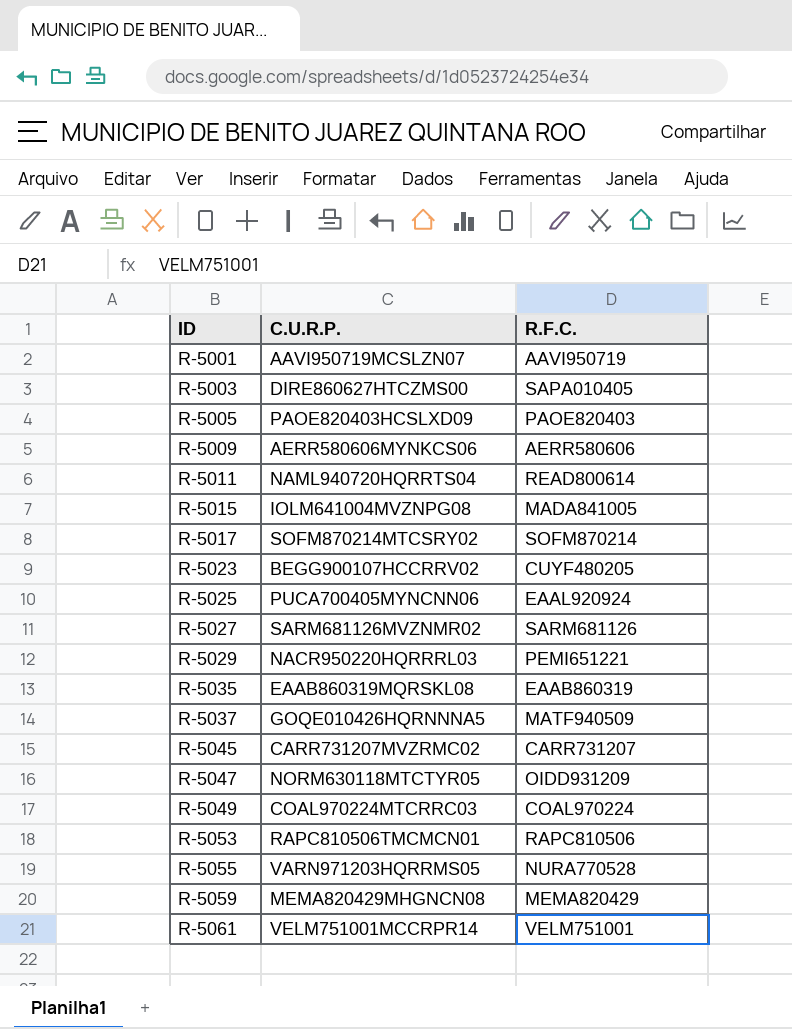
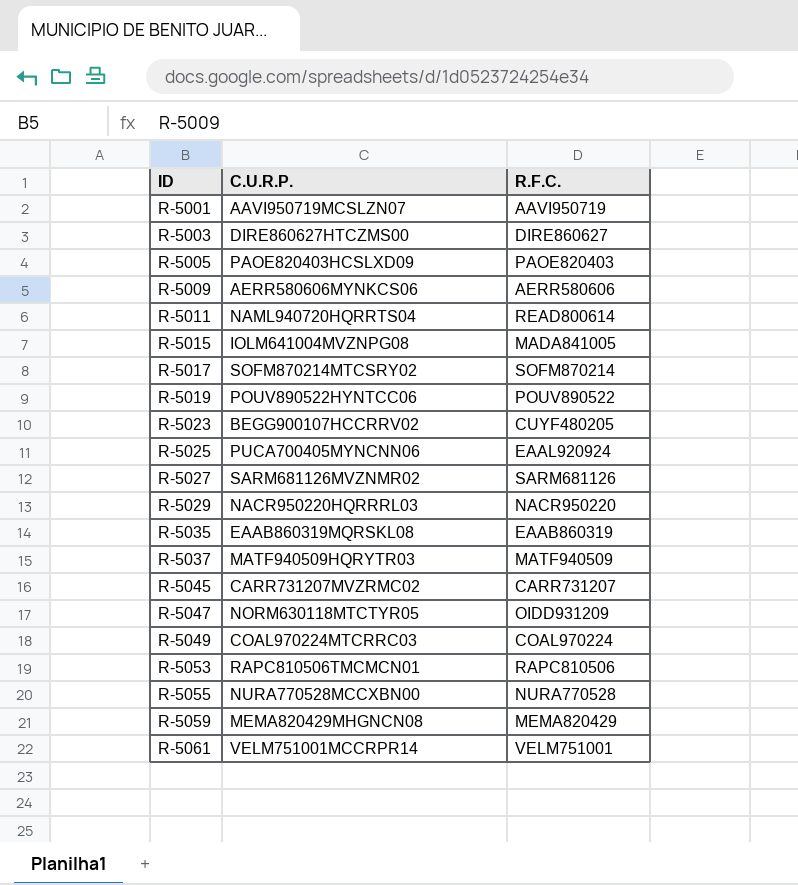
R-5003 | R.F.C.: SAPA010405 -> DIRE860627
row R-5019: none -> POUV890522HYNTCC06 | POUV890522
R-5029 | R.F.C.: PEMI651221 -> NACR950220
R-5037 | C.U.R.P.: GOQE010426HQRNNNA5 -> MATF940509HQRYTR03
R-5055 | C.U.R.P.: VARN971203HQRRMS05 -> NURA770528MCCXBN00

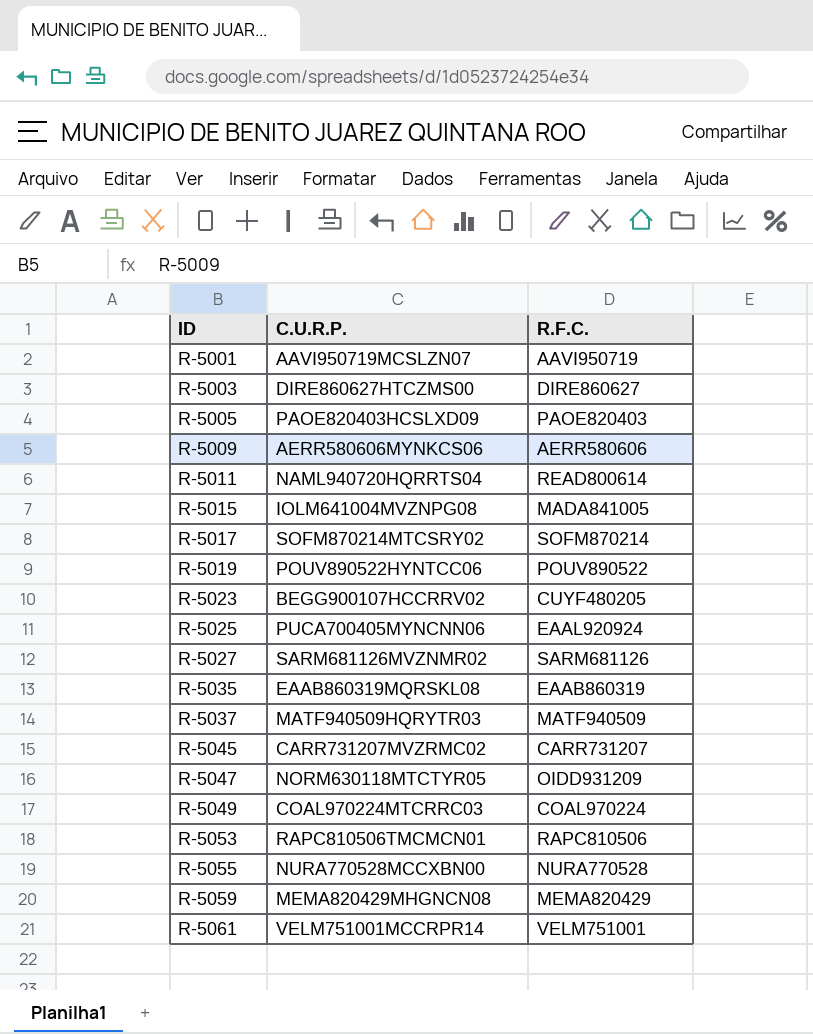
row R-5029: NACR950220HQRRRL03 | NACR950220 -> none

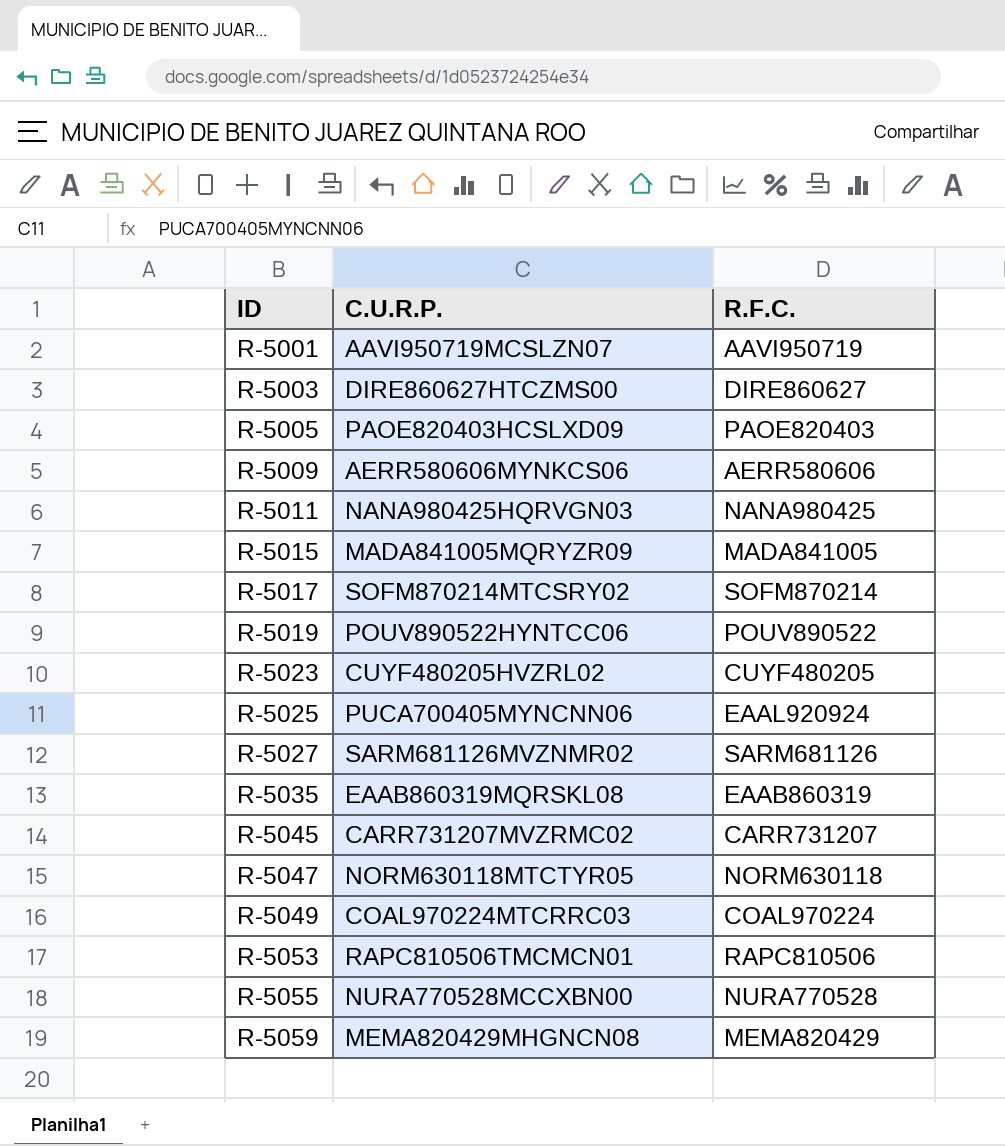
row R-5037: MATF940509HQRYTR03 | MATF940509 -> none
row R-5061: VELM751001MCCRPR14 | VELM751001 -> none
R-5011 | C.U.R.P.: NAML940720HQRRTS04 -> NANA980425HQRVGN03
R-5011 | R.F.C.: READ800614 -> NANA980425
R-5015 | C.U.R.P.: IOLM641004MVZNPG08 -> MADA841005MQRYZR09
R-5023 | C.U.R.P.: BEGG900107HCCRRV02 -> CUYF480205HVZRL02
R-5047 | R.F.C.: OIDD931209 -> NORM630118

